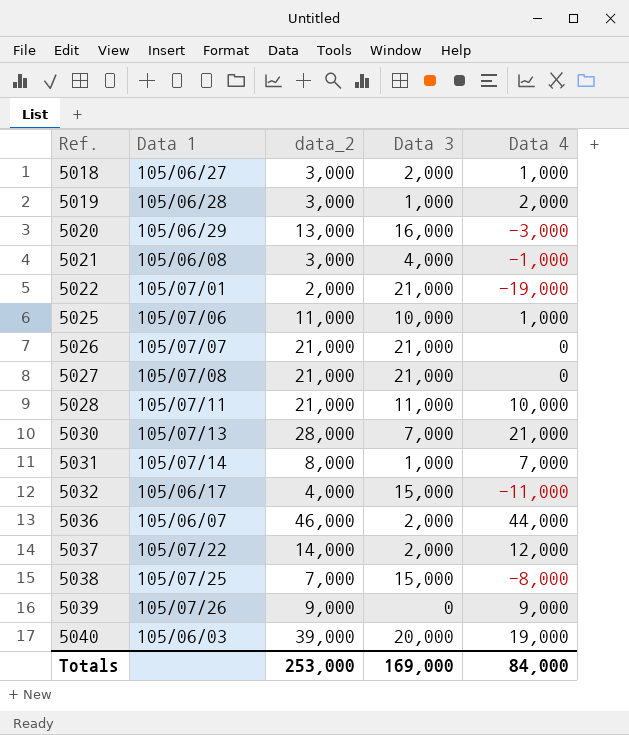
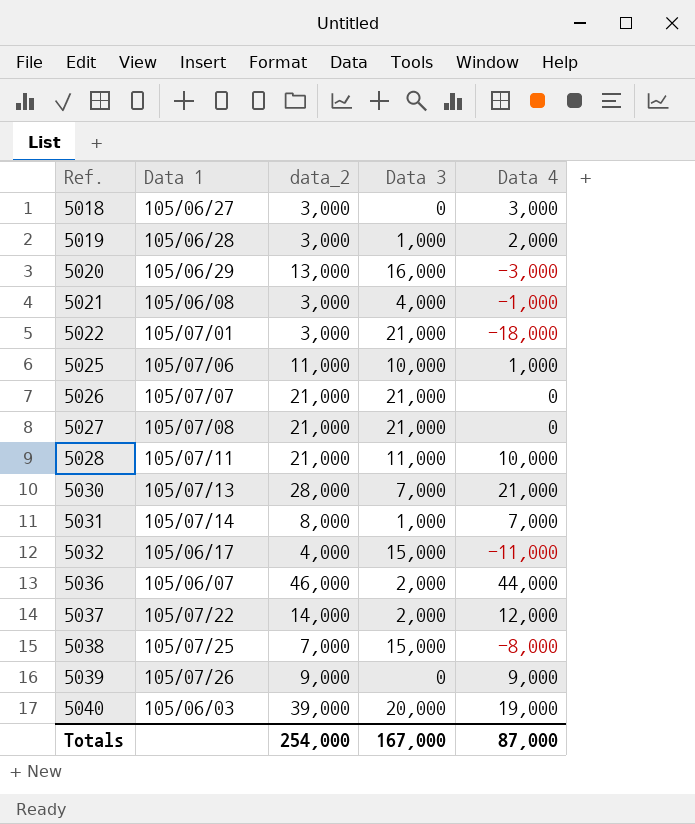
5018 | Data 3: 2,000 -> 0
5018 | Data 4: 1,000 -> 3,000
5022 | data_2: 2,000 -> 3,000
5022 | Data 4: -19,000 -> -18,000
Totals | data_2: 253,000 -> 254,000
Totals | Data 3: 169,000 -> 167,000
Totals | Data 4: 84,000 -> 87,000

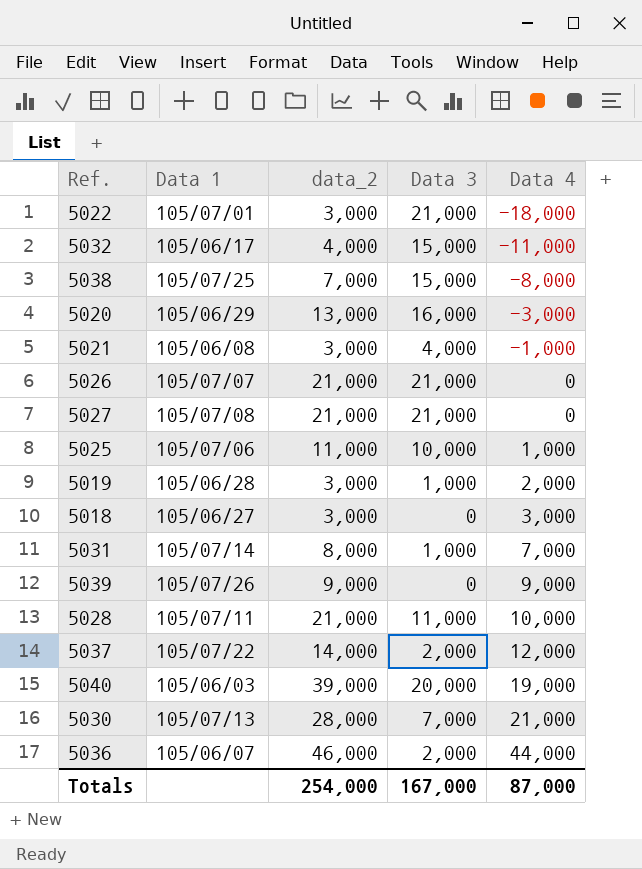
row order: Ref. ascending -> Data 4 ascending

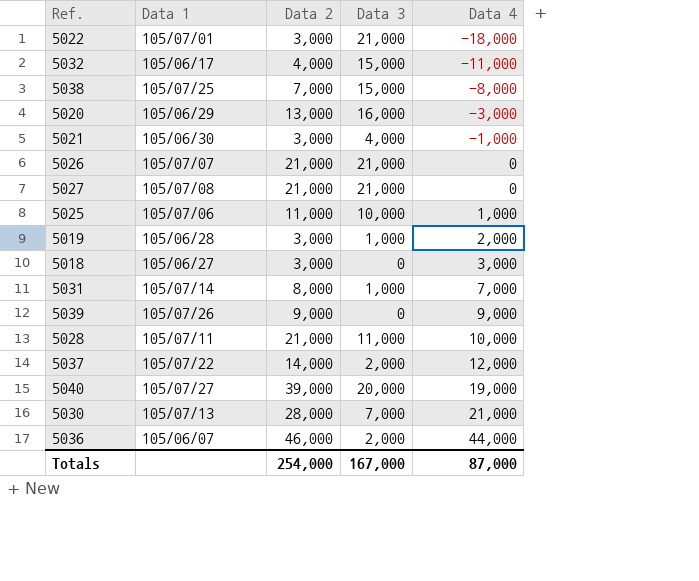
column name: data_2 -> Data 2
5021 | Data 1: 105/06/08 -> 105/06/30
5040 | Data 1: 105/06/03 -> 105/07/27

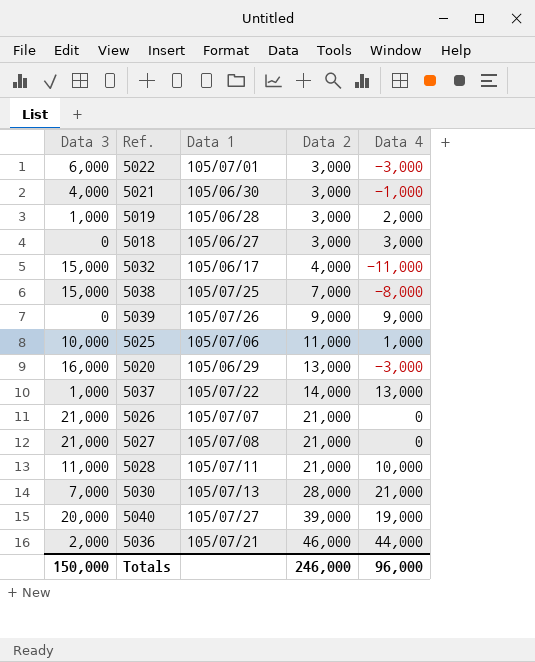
row order: Data 4 ascending -> Data 2 ascending
column Data 3 | position: 4 -> 1
row 5031: 105/07/14 | 8,000 | 1,000 | 7,000 -> none
5022 | Data 3: 21,000 -> 6,000
5022 | Data 4: -18,000 -> -3,000
5037 | Data 3: 2,000 -> 1,000
5037 | Data 4: 12,000 -> 13,000
5036 | Data 1: 105/06/07 -> 105/07/21
Totals | Data 3: 167,000 -> 150,000
Totals | Data 2: 254,000 -> 246,000
Totals | Data 4: 87,000 -> 96,000

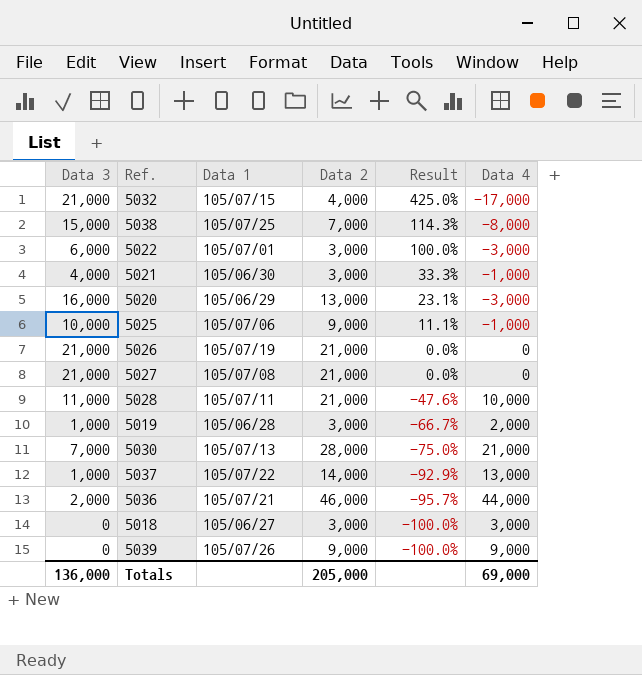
row order: Data 2 ascending -> Result descending
column Result | formula: none -> ([Data 3] - [Data 2]) / [Data 2]
row 5040: 20,000 | 105/07/27 | 39,000 | 19,000 -> none
5032 | Data 3: 15,000 -> 21,000
5032 | Data 1: 105/06/17 -> 105/07/15
5032 | Data 4: -11,000 -> -17,000
5025 | Data 2: 11,000 -> 9,000
5025 | Data 4: 1,000 -> -1,000
5026 | Data 1: 105/07/07 -> 105/07/19
Totals | Data 3: 150,000 -> 136,000
Totals | Data 2: 246,000 -> 205,000
Totals | Data 4: 96,000 -> 69,000

